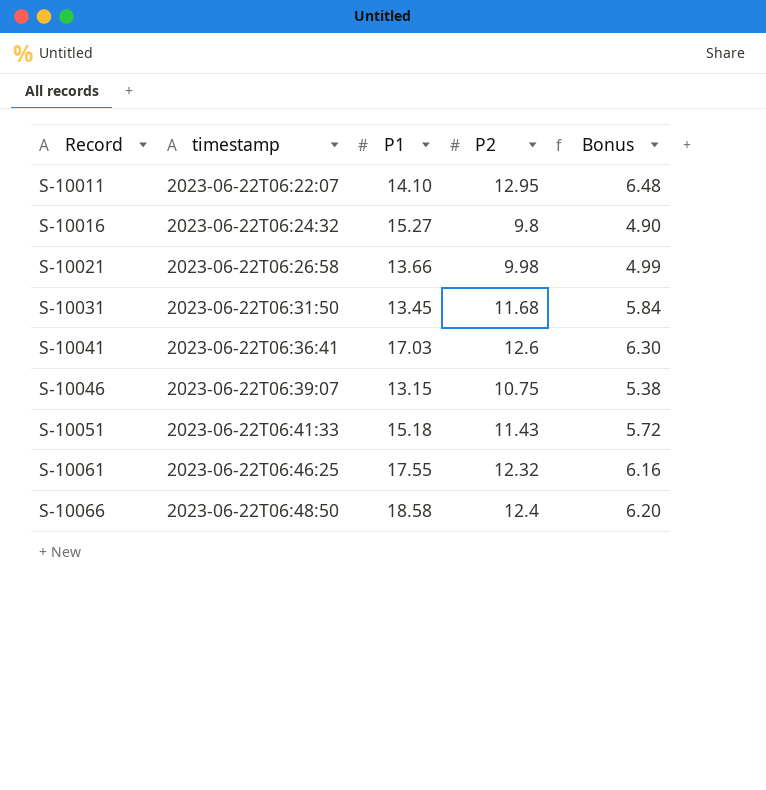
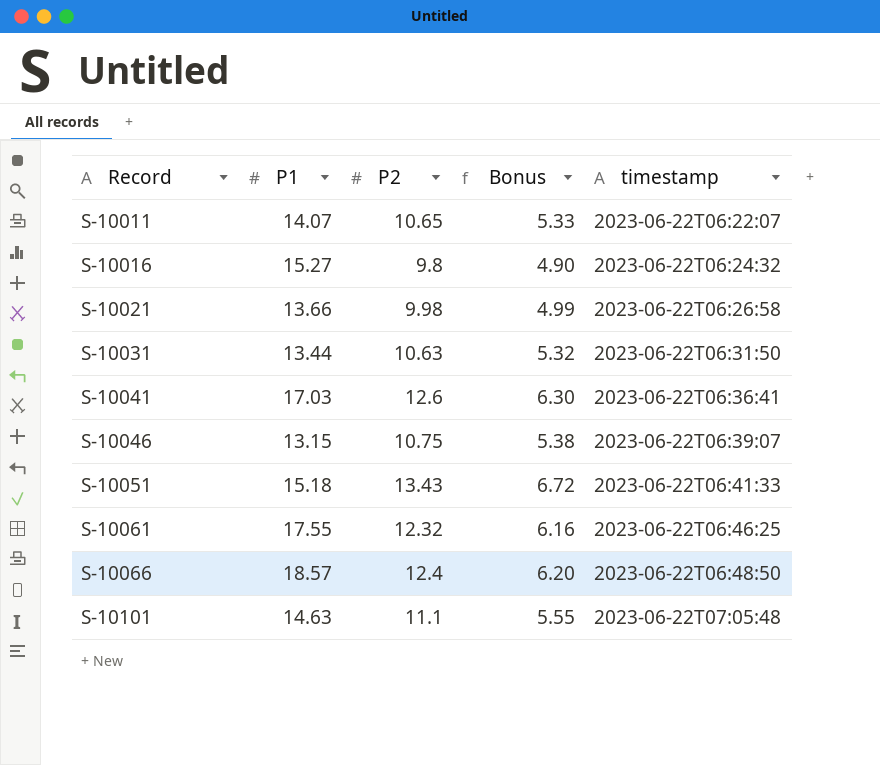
column timestamp | position: 2 -> 5
S-10011 | P1: 14.10 -> 14.07
S-10011 | P2: 12.95 -> 10.65
S-10011 | Bonus: 6.48 -> 5.33
S-10031 | P1: 13.45 -> 13.44
S-10031 | P2: 11.68 -> 10.63
S-10031 | Bonus: 5.84 -> 5.32
S-10051 | P2: 11.43 -> 13.43
S-10051 | Bonus: 5.72 -> 6.72
S-10066 | P1: 18.58 -> 18.57
row S-10101: none -> 14.63 | 11.1 | 5.55 | 2023-06-22T07:05:48

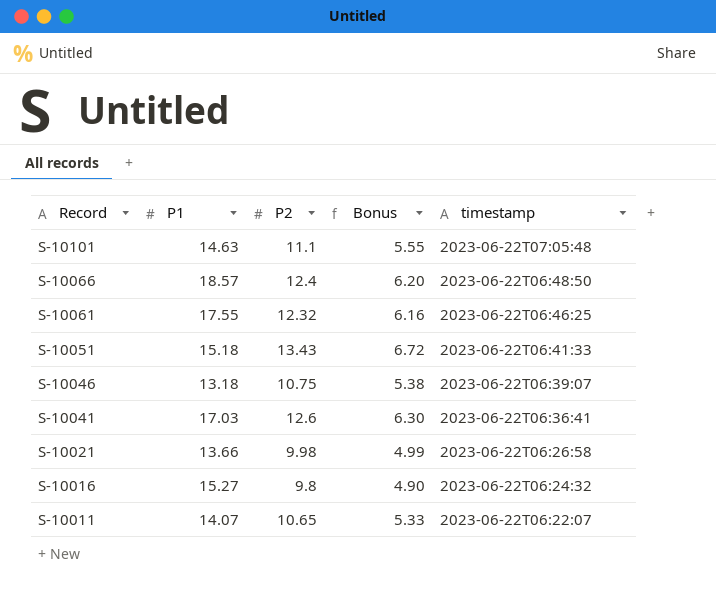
row order: Record ascending -> Record descending
row S-10031: 13.44 | 10.63 | 5.32 | 2023-06-22T06:31:50 -> none
S-10046 | P1: 13.15 -> 13.18

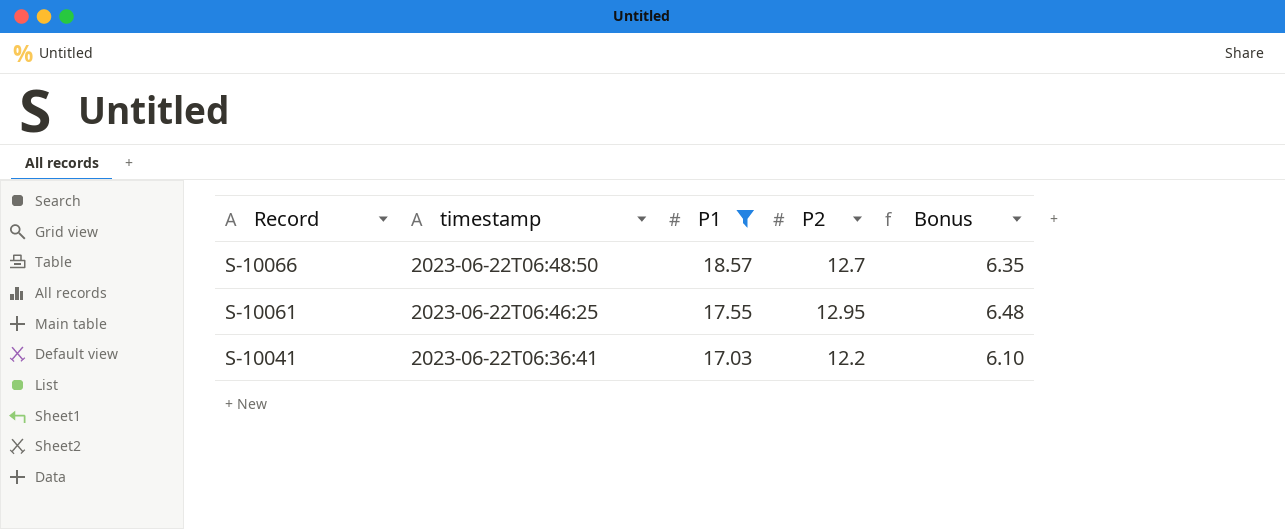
filter: none -> P1 >= 17.03
column timestamp | position: 5 -> 2
S-10066 | P2: 12.4 -> 12.7
S-10066 | Bonus: 6.20 -> 6.35
S-10061 | P2: 12.32 -> 12.95
S-10061 | Bonus: 6.16 -> 6.48
S-10041 | P2: 12.6 -> 12.2
S-10041 | Bonus: 6.30 -> 6.10

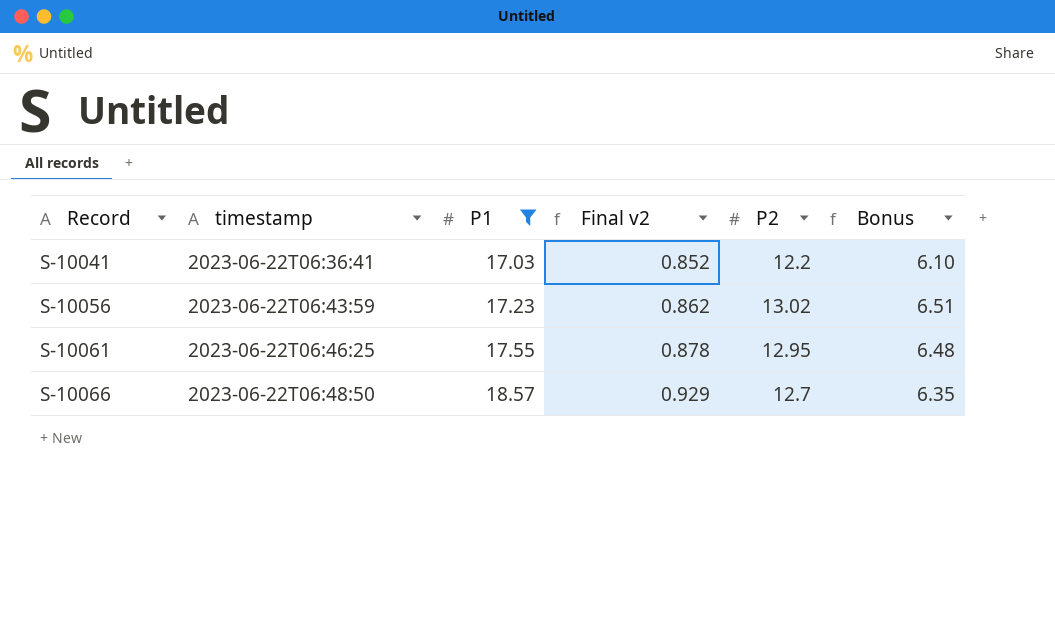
row order: Record descending -> Record ascending
column Final v2 | formula: none -> [P1] * 0.05
row S-10056: none -> 2023-06-22T06:43:59 | 17.23 | 0.862 | 13.02 | 6.51

